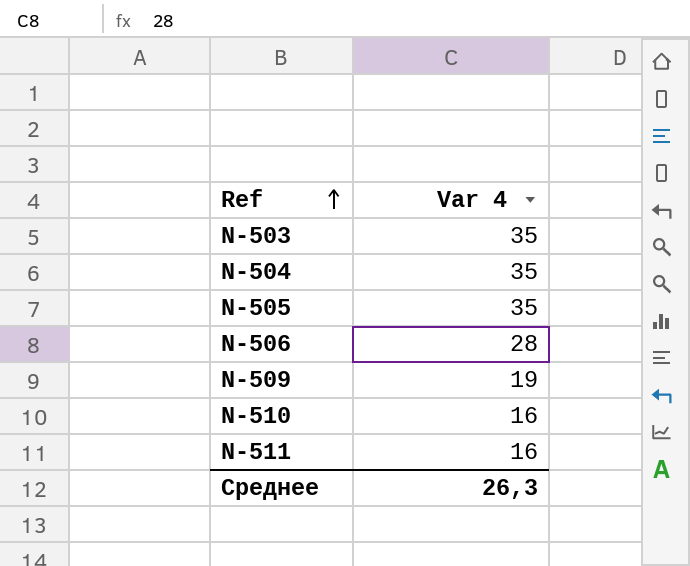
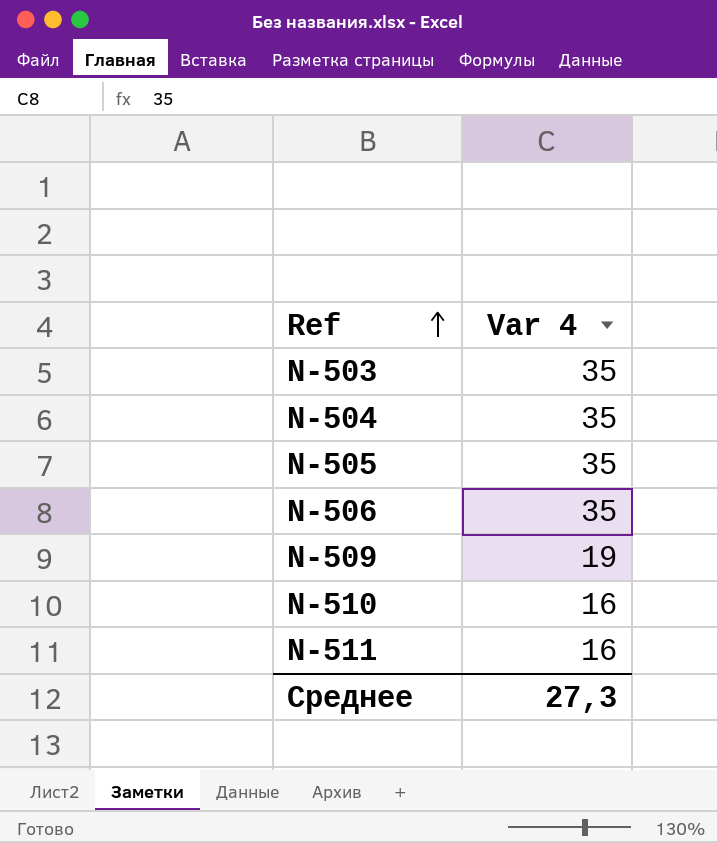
N-506 | Var 4: 28 -> 35
Среднее | Var 4: 26,3 -> 27,3

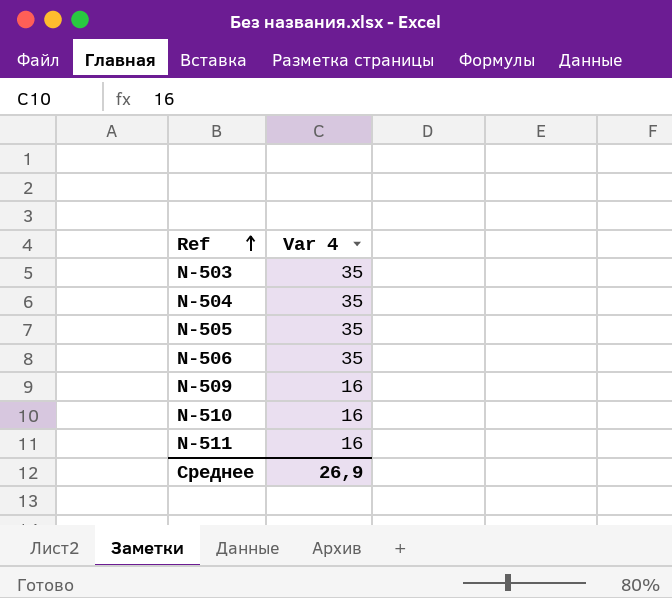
N-509 | Var 4: 19 -> 16
Среднее | Var 4: 27,3 -> 26,9

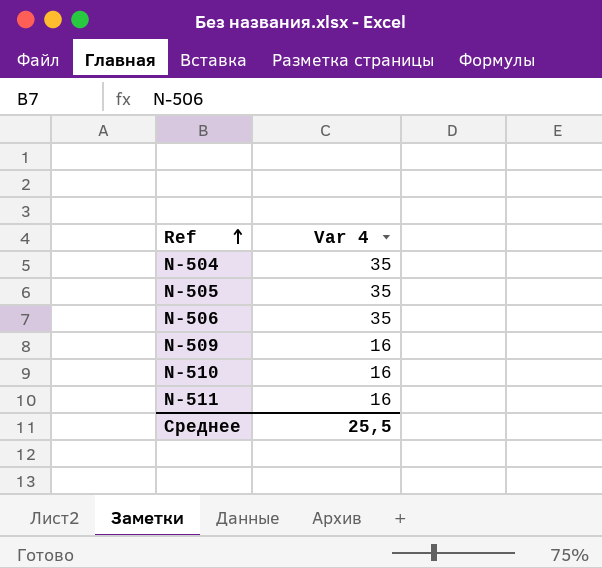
row N-503: 35 -> none
Среднее | Var 4: 26,9 -> 25,5

